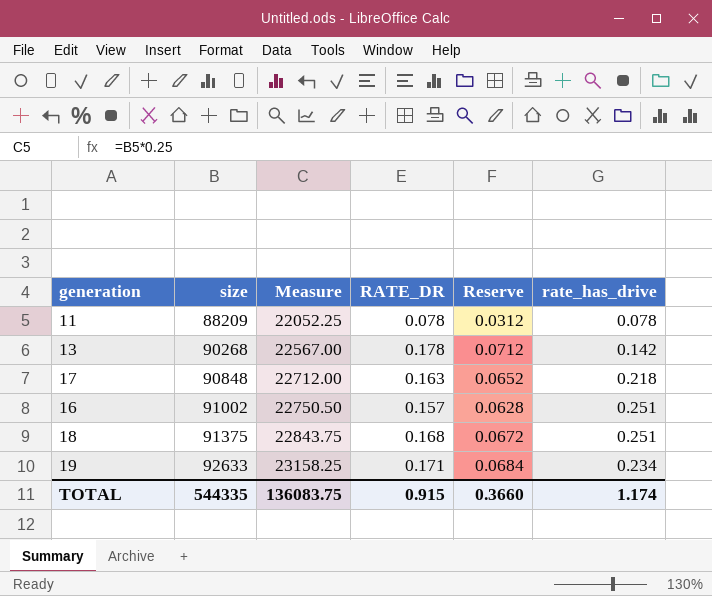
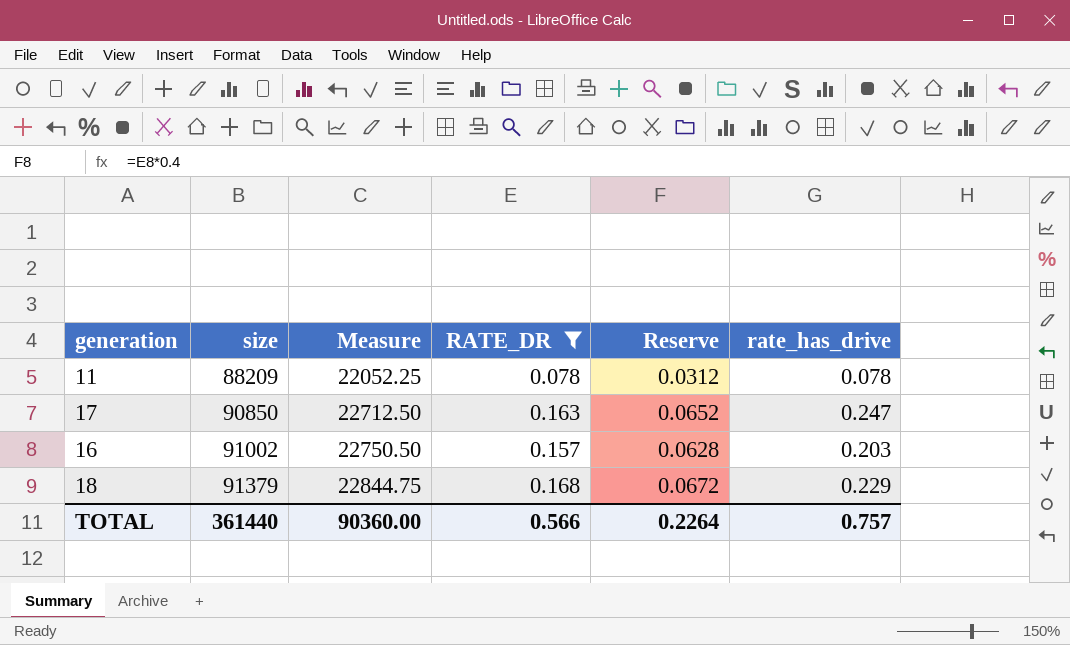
filter: none -> RATE_DR <= 0.168
17 | size: 90848 -> 90850
17 | Measure: 22712.00 -> 22712.50
17 | rate_has_drive: 0.218 -> 0.247
16 | rate_has_drive: 0.251 -> 0.203
18 | size: 91375 -> 91379
18 | Measure: 22843.75 -> 22844.75
18 | rate_has_drive: 0.251 -> 0.229
TOTAL | size: 544335 -> 361440
TOTAL | Measure: 136083.75 -> 90360.00
TOTAL | RATE_DR: 0.915 -> 0.566
TOTAL | Reserve: 0.3660 -> 0.2264
TOTAL | rate_has_drive: 1.174 -> 0.757

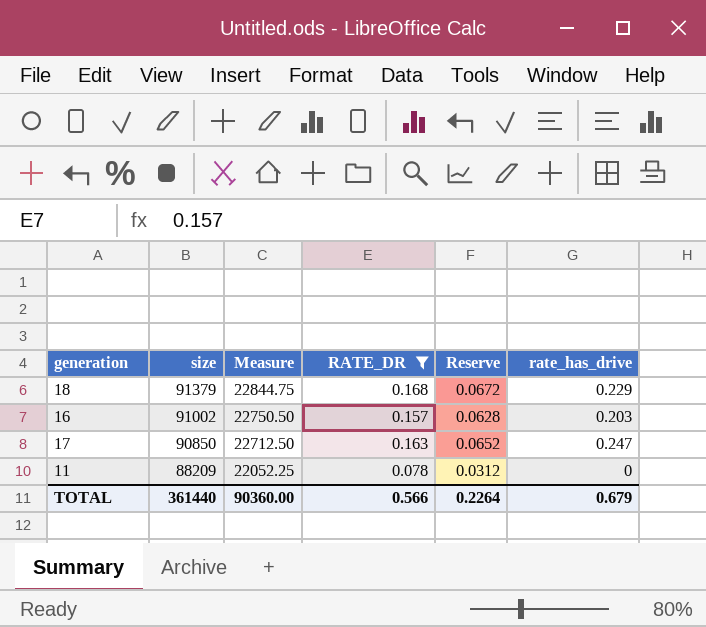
row order: size ascending -> size descending
11 | rate_has_drive: 0.078 -> 0
TOTAL | rate_has_drive: 0.757 -> 0.679

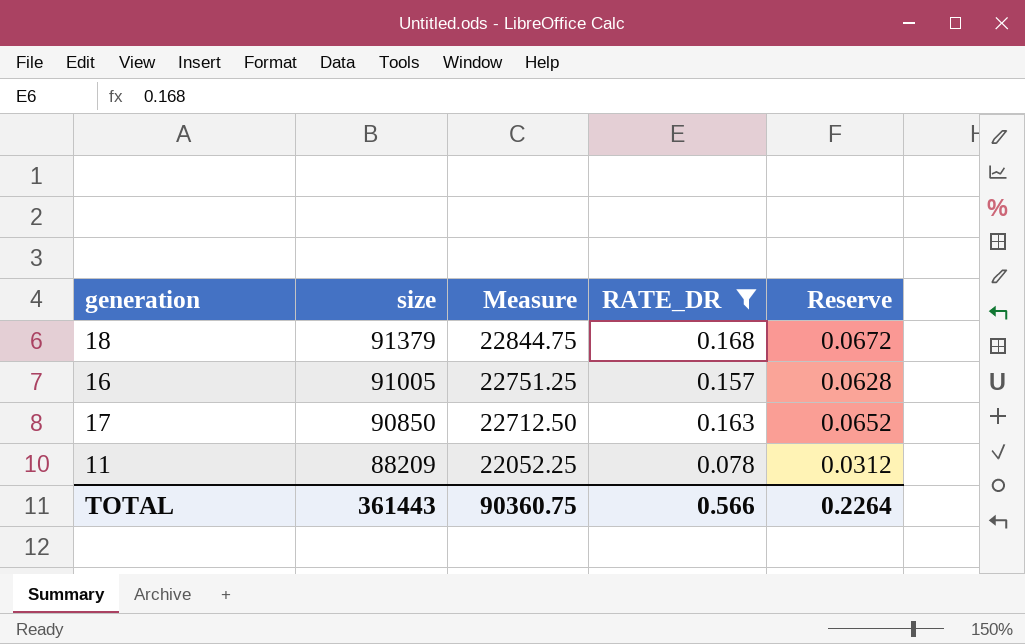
column rate_has_drive | position: 6 -> none
16 | size: 91002 -> 91005
16 | Measure: 22750.50 -> 22751.25
TOTAL | size: 361440 -> 361443
TOTAL | Measure: 90360.00 -> 90360.75

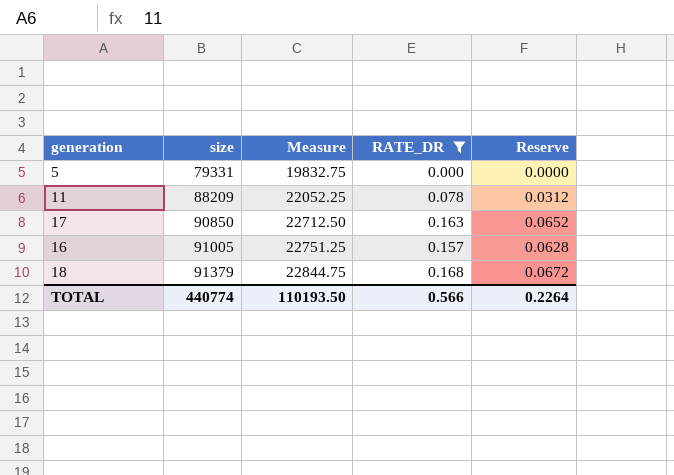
row order: size descending -> size ascending
row 5: none -> 79331 | 19832.75 | 0.000 | 0.0000
TOTAL | size: 361443 -> 440774
TOTAL | Measure: 90360.75 -> 110193.50

